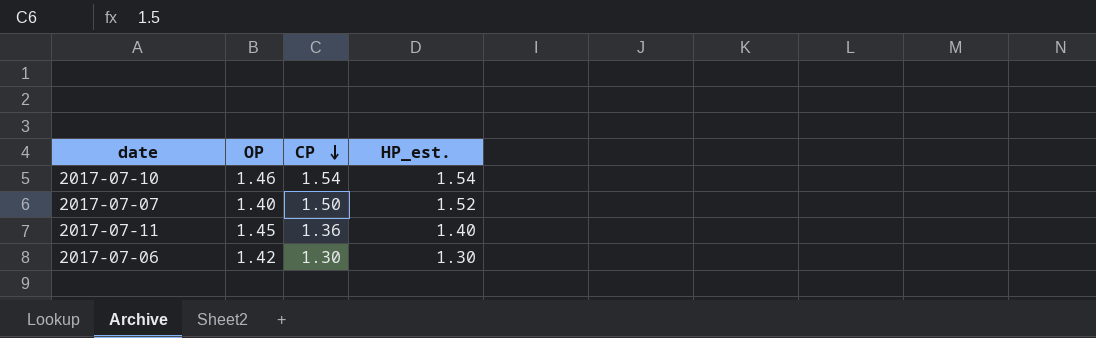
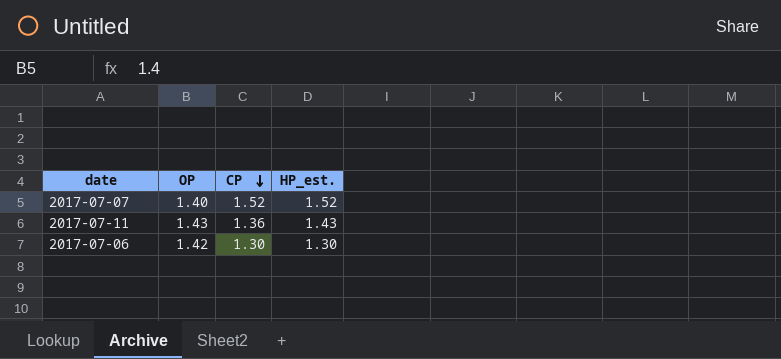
row 2017-07-10: 1.46 | 1.54 | 1.54 -> none
2017-07-07 | CP: 1.50 -> 1.52
2017-07-11 | OP: 1.45 -> 1.43
2017-07-11 | HP_est.: 1.40 -> 1.43

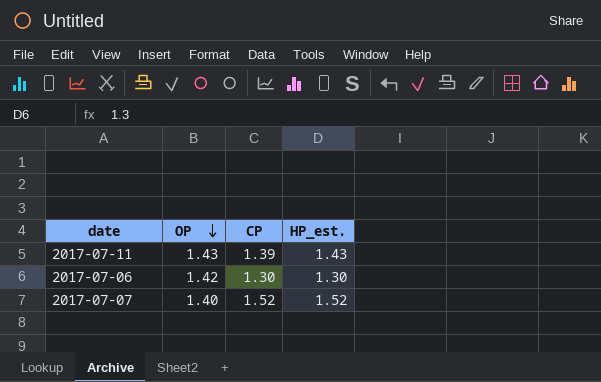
row order: CP descending -> OP descending
2017-07-11 | CP: 1.36 -> 1.39

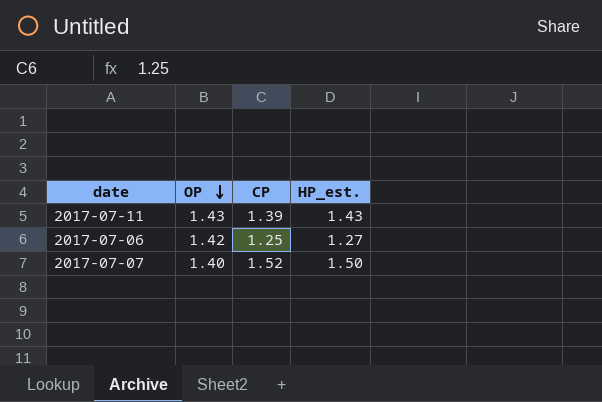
2017-07-06 | CP: 1.30 -> 1.25
2017-07-06 | HP_est.: 1.30 -> 1.27
2017-07-07 | HP_est.: 1.52 -> 1.50

